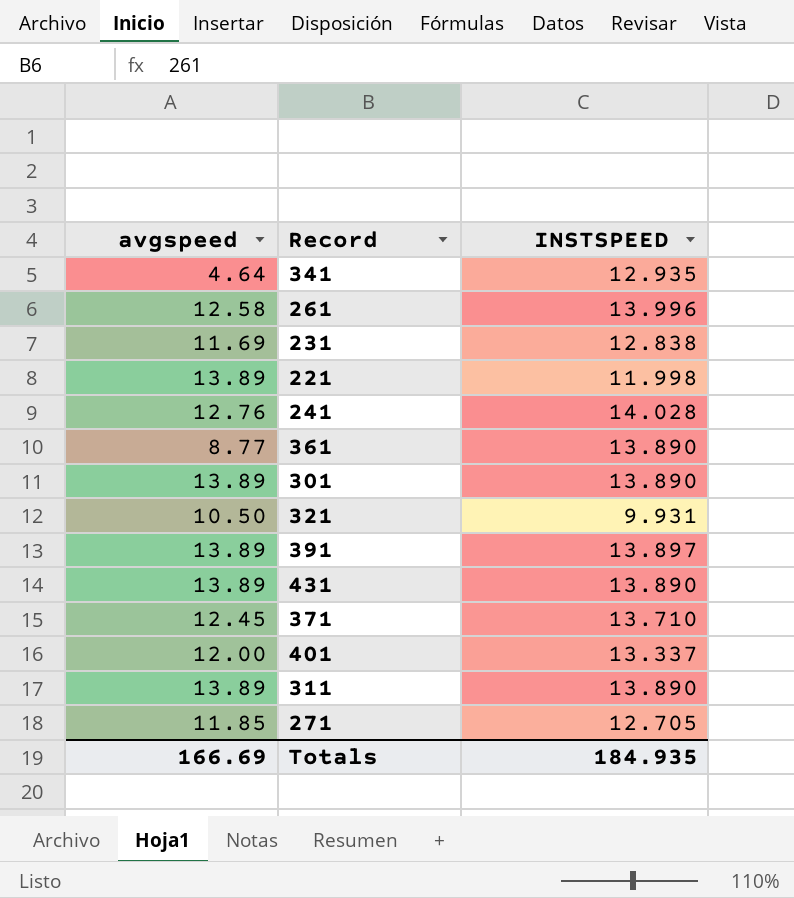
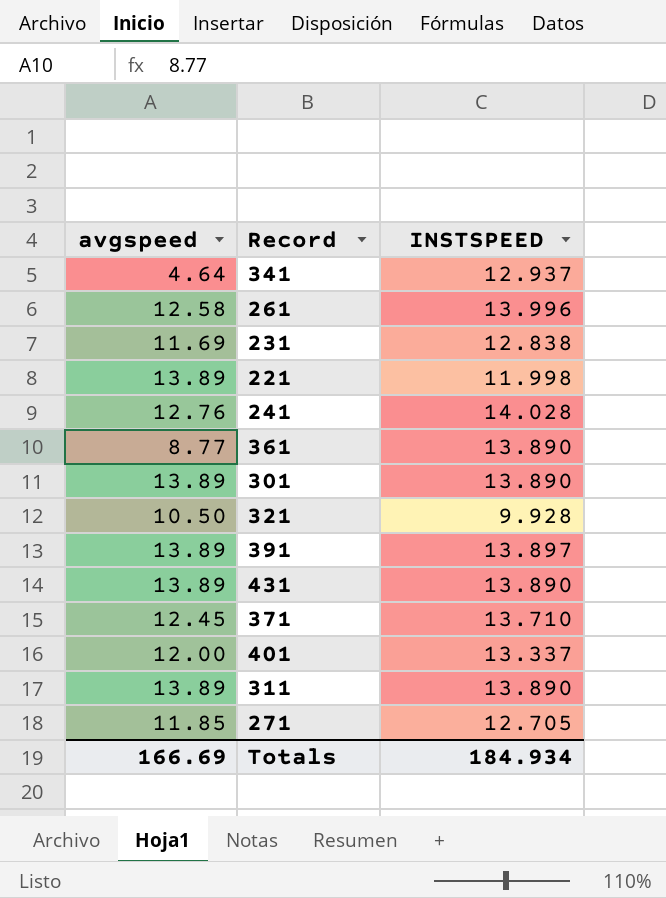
341 | INSTSPEED: 12.935 -> 12.937
321 | INSTSPEED: 9.931 -> 9.928
Totals | INSTSPEED: 184.935 -> 184.934

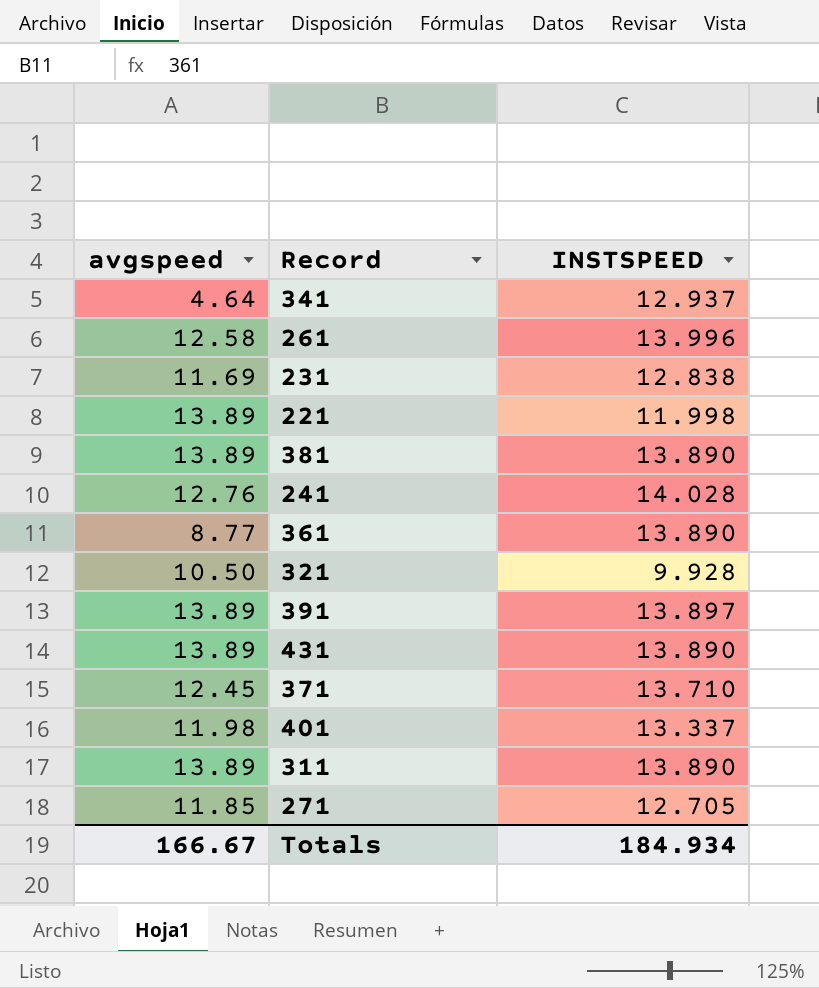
row 301: 13.89 | 13.890 -> none
row 381: none -> 13.89 | 13.890
401 | avgspeed: 12.00 -> 11.98
Totals | avgspeed: 166.69 -> 166.67

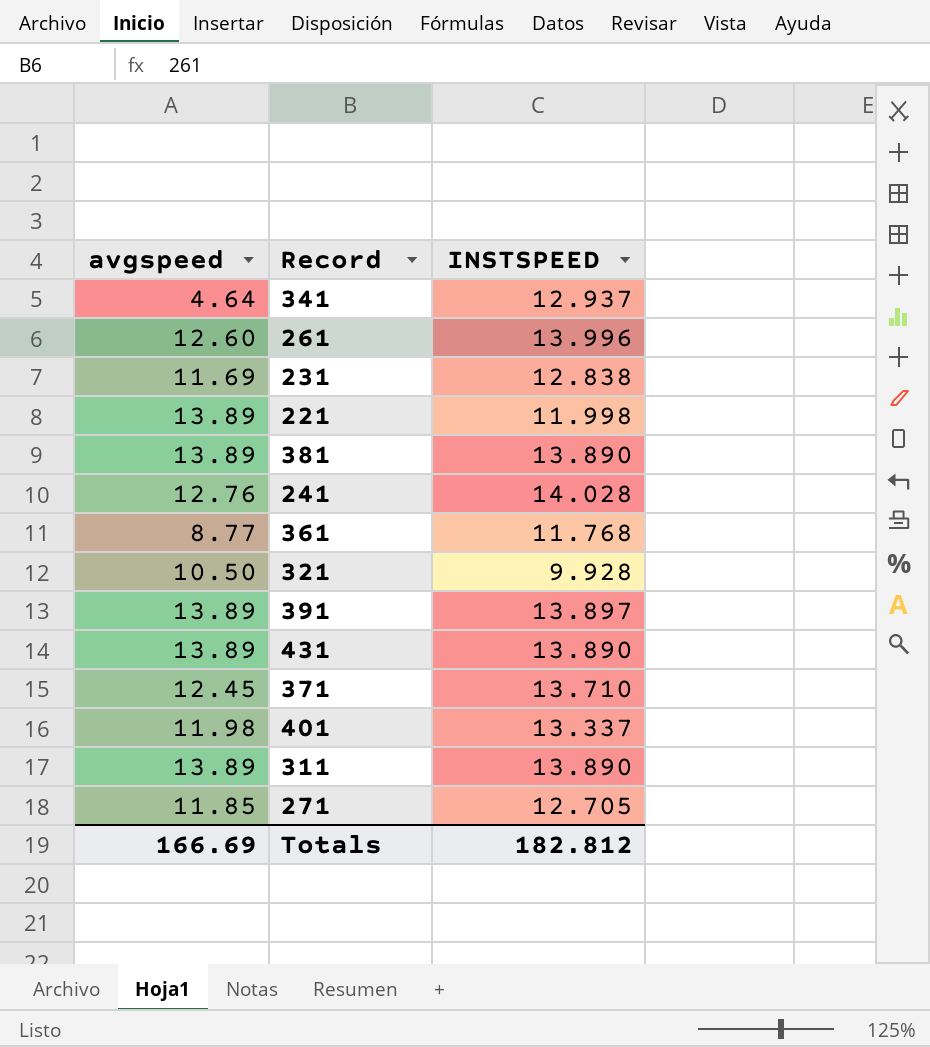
261 | avgspeed: 12.58 -> 12.60
361 | INSTSPEED: 13.890 -> 11.768
Totals | avgspeed: 166.67 -> 166.69
Totals | INSTSPEED: 184.934 -> 182.812

